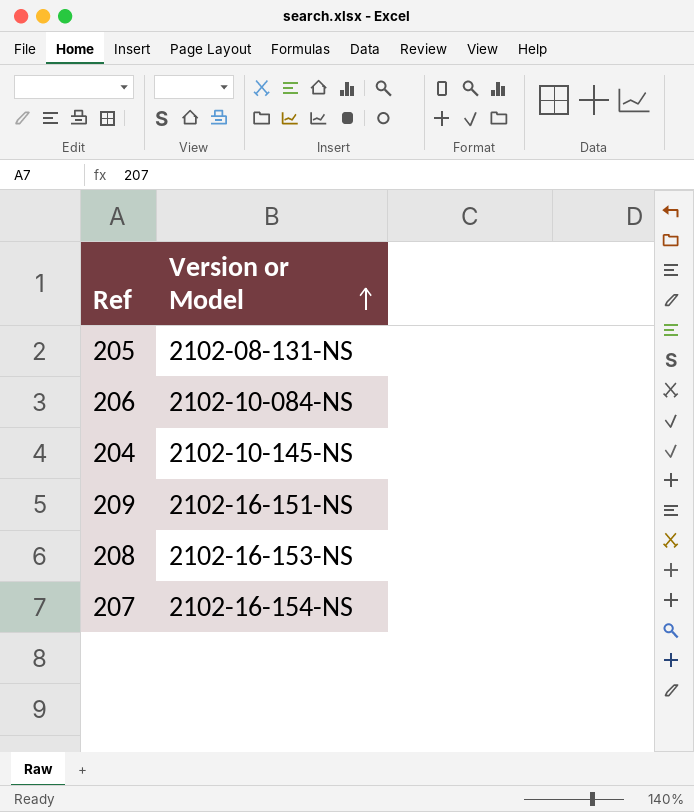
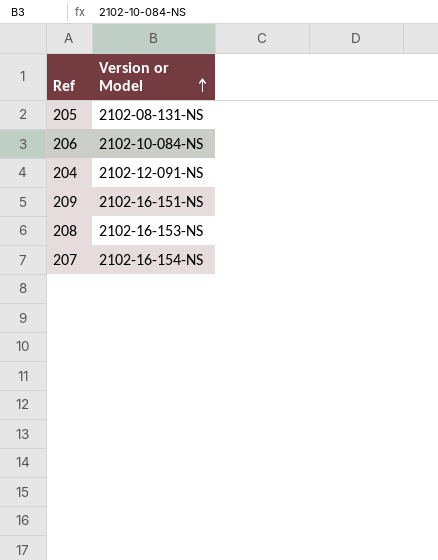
204 | Version or Model: 2102-10-145-NS -> 2102-12-091-NS

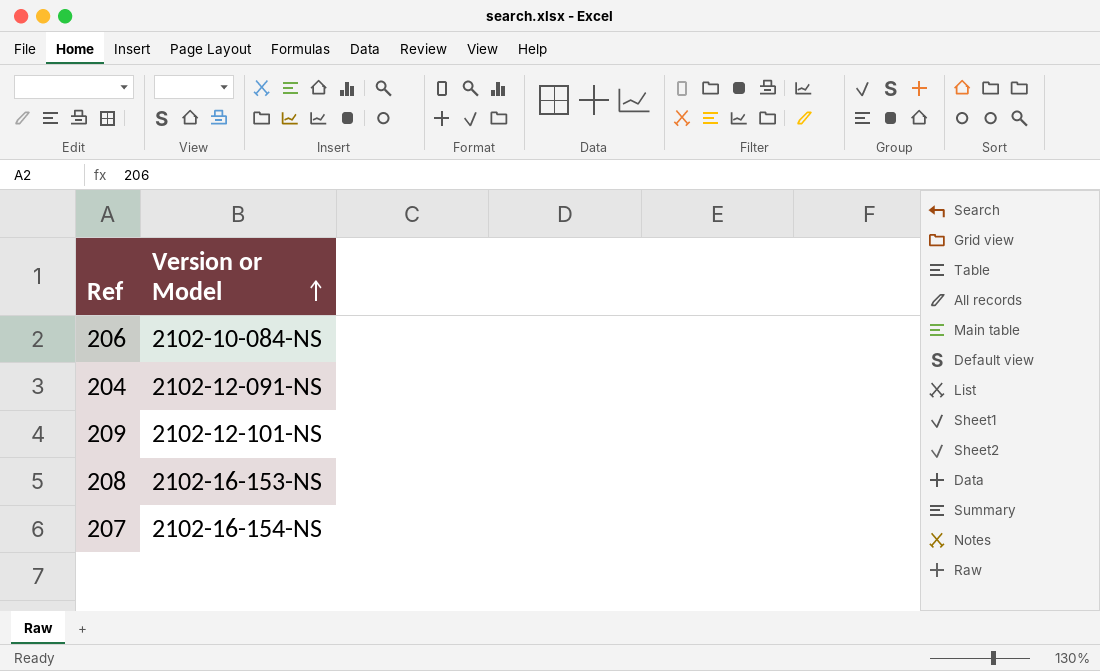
row 205: 2102-08-131-NS -> none
209 | Version or Model: 2102-16-151-NS -> 2102-12-101-NS

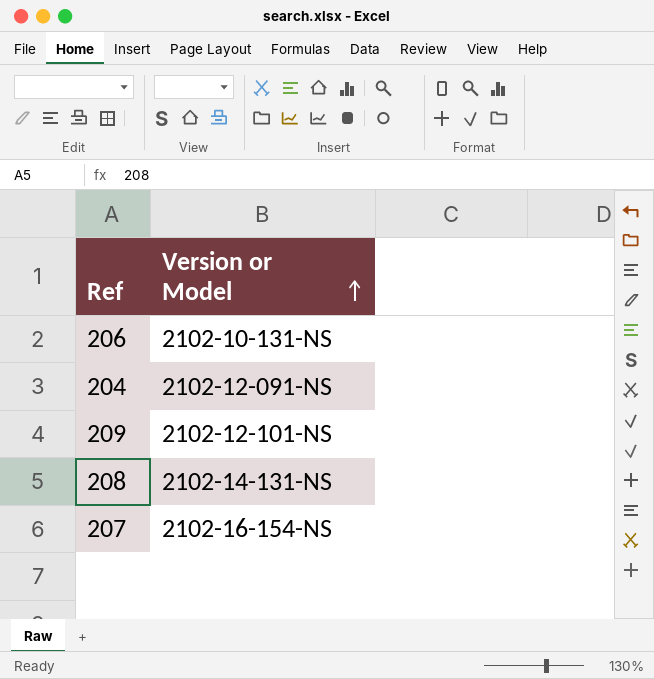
206 | Version or Model: 2102-10-084-NS -> 2102-10-131-NS
208 | Version or Model: 2102-16-153-NS -> 2102-14-131-NS

